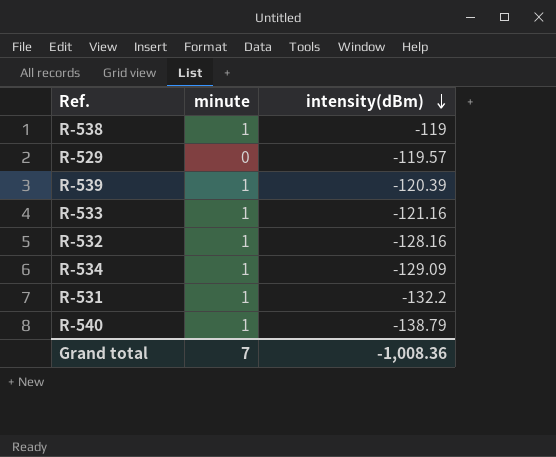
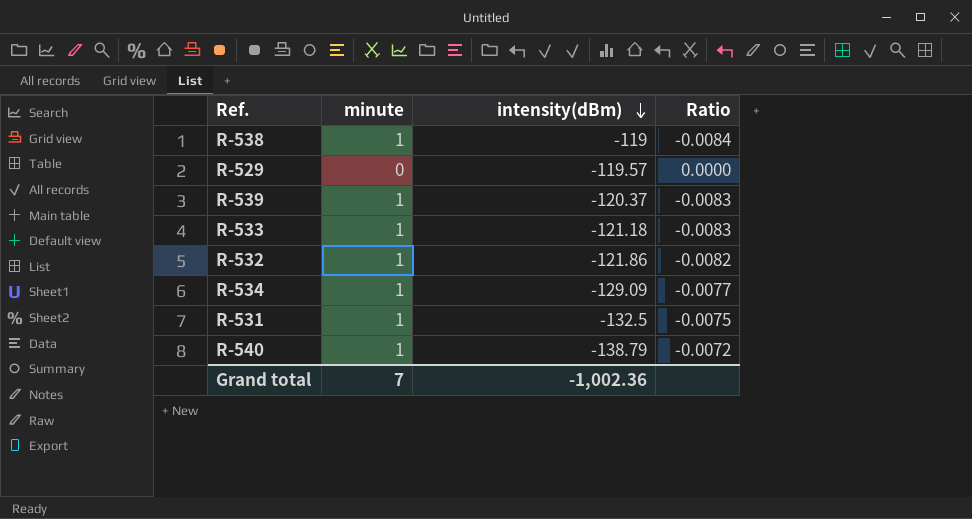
column Ratio | formula: none -> [minute] / [intensity(dBm)]
R-539 | intensity(dBm): -120.39 -> -120.37
R-533 | intensity(dBm): -121.16 -> -121.18
R-532 | intensity(dBm): -128.16 -> -121.86
R-531 | intensity(dBm): -132.2 -> -132.5
Grand total | intensity(dBm): -1,008.36 -> -1,002.36

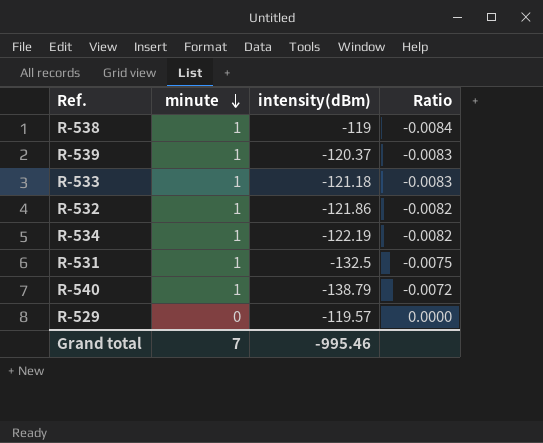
row order: intensity(dBm) descending -> minute descending
R-534 | intensity(dBm): -129.09 -> -122.19
R-534 | Ratio: -0.0077 -> -0.0082
Grand total | intensity(dBm): -1,002.36 -> -995.46

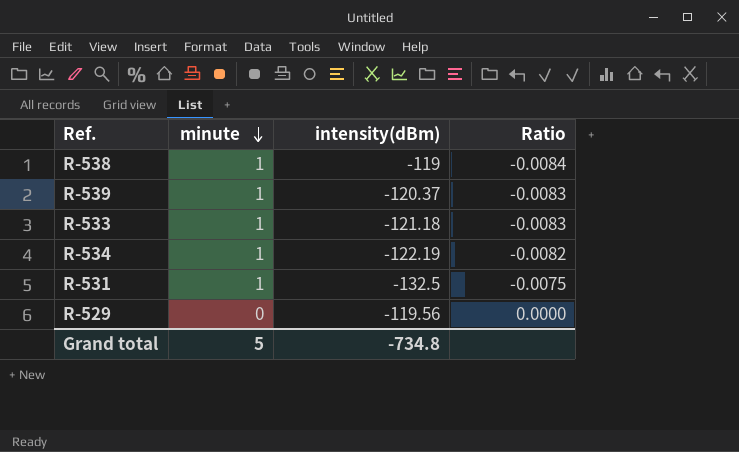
row R-532: 1 | -121.86 | -0.0082 -> none
row R-540: 1 | -138.79 | -0.0072 -> none
R-529 | intensity(dBm): -119.57 -> -119.56
Grand total | minute: 7 -> 5
Grand total | intensity(dBm): -995.46 -> -734.8

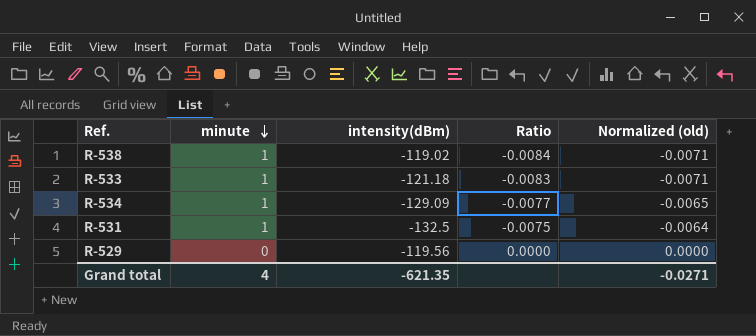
column Normalized (old) | formula: none -> [Ratio] * 0.85
row R-539: 1 | -120.37 | -0.0083 -> none
R-538 | intensity(dBm): -119 -> -119.02
R-534 | intensity(dBm): -122.19 -> -129.09
R-534 | Ratio: -0.0082 -> -0.0077
Grand total | minute: 5 -> 4
Grand total | intensity(dBm): -734.8 -> -621.35

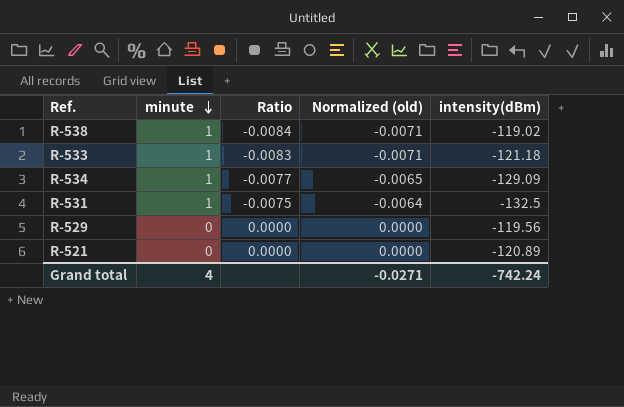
column intensity(dBm) | position: 3 -> 5
row R-521: none -> 0 | 0.0000 | 0.0000 | -120.89
Grand total | intensity(dBm): -621.35 -> -742.24

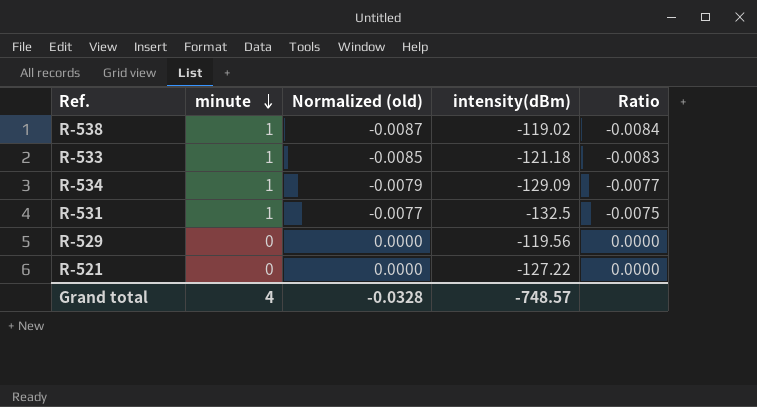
column Normalized (old) | formula: [Ratio] * 0.85 -> [Ratio] * 1.03
column Ratio | position: 3 -> 5
R-521 | intensity(dBm): -120.89 -> -127.22
Grand total | Normalized (old): -0.0271 -> -0.0328
Grand total | intensity(dBm): -742.24 -> -748.57

